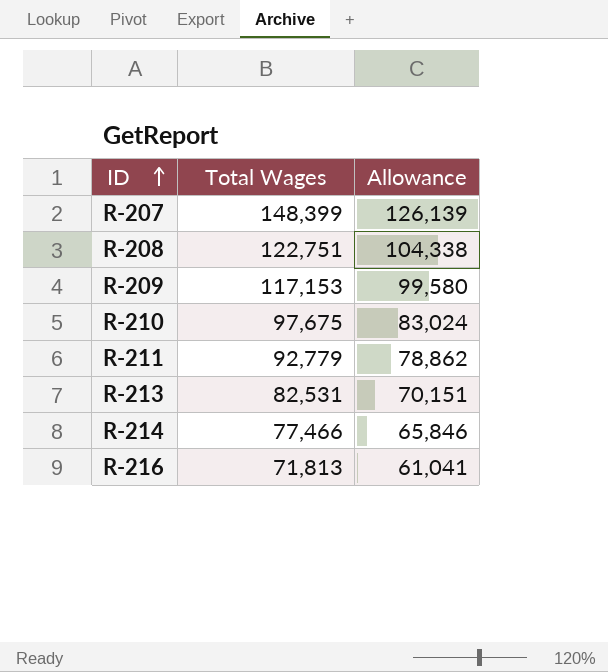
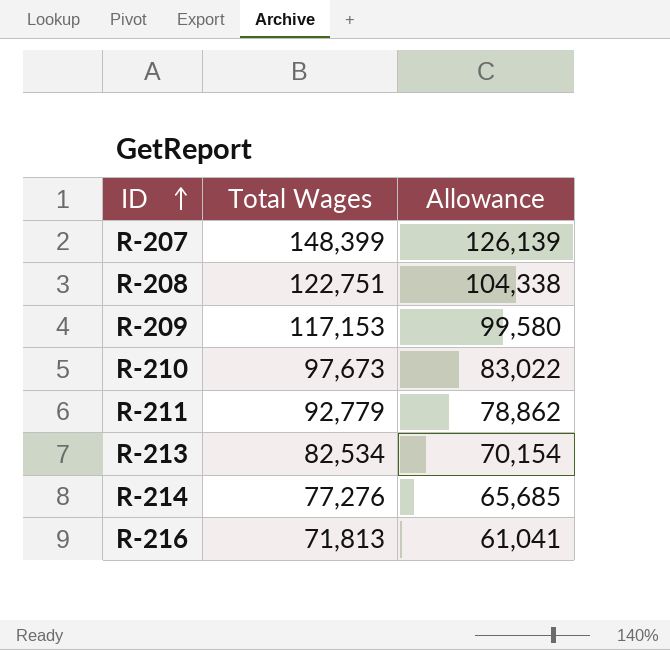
R-210 | Total Wages: 97,675 -> 97,673
R-210 | Allowance: 83,024 -> 83,022
R-213 | Total Wages: 82,531 -> 82,534
R-213 | Allowance: 70,151 -> 70,154
R-214 | Total Wages: 77,466 -> 77,276
R-214 | Allowance: 65,846 -> 65,685

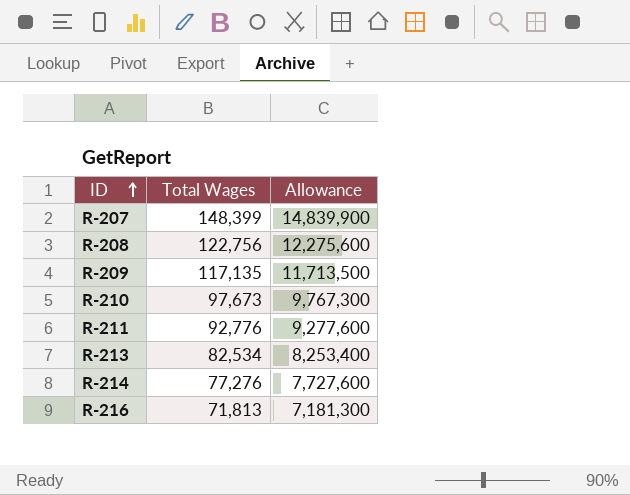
column Allowance | formula: [Total Wages] * 0.85 -> [Total Wages] * 100
R-208 | Total Wages: 122,751 -> 122,756
R-209 | Total Wages: 117,153 -> 117,135
R-211 | Total Wages: 92,779 -> 92,776

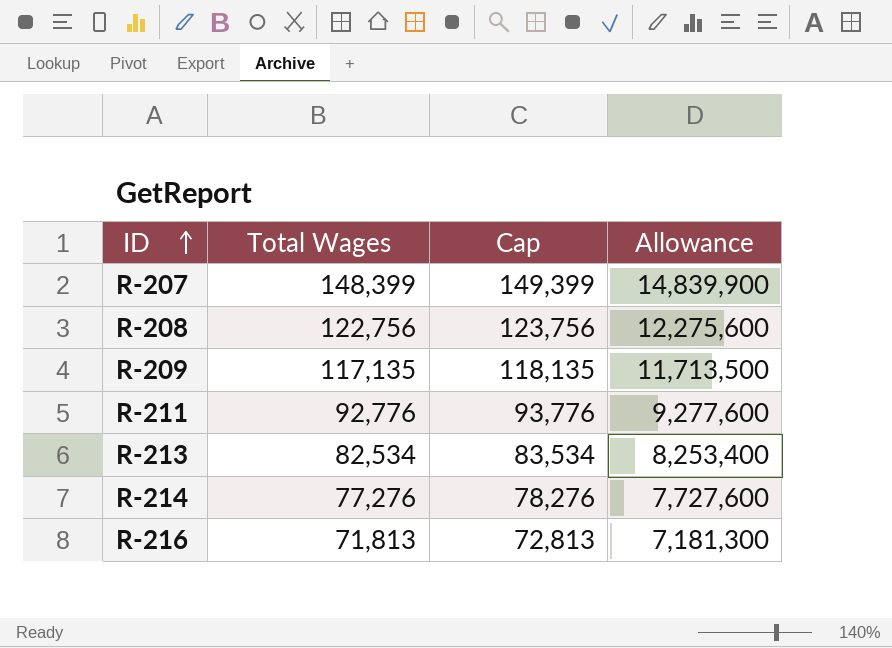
column Cap | formula: none -> [Total Wages] + 1000
row R-210: 97,673 | 9,767,300 -> none

